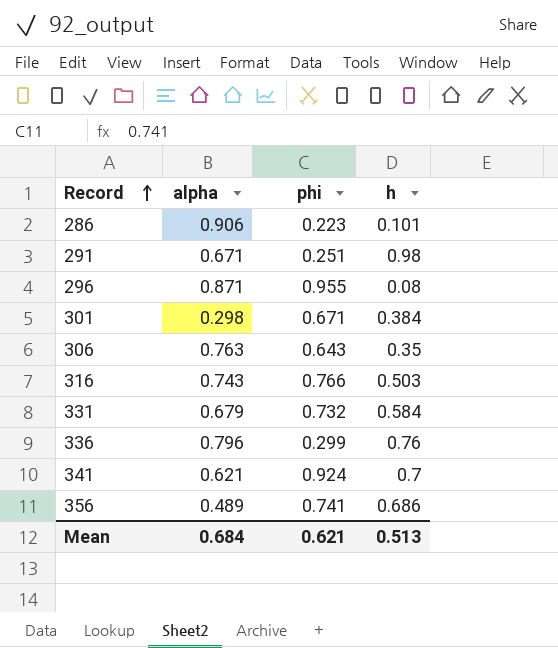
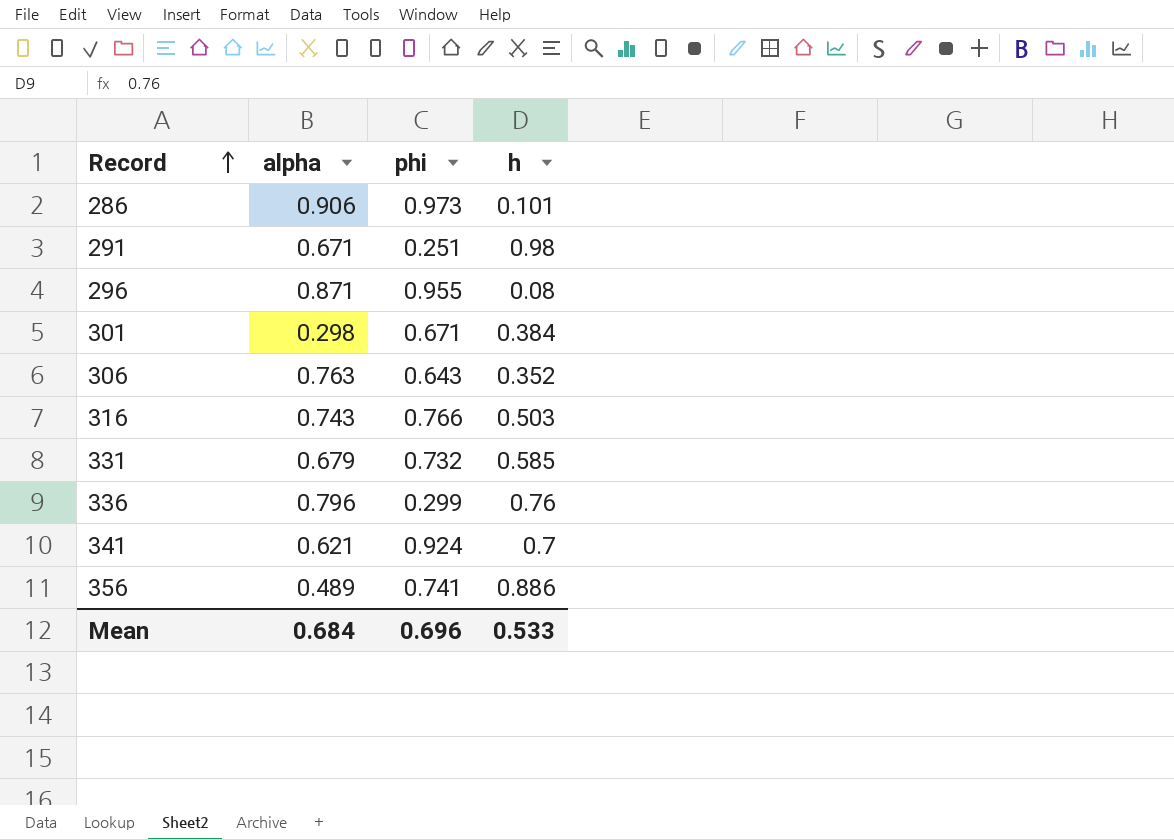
286 | phi: 0.223 -> 0.973
306 | h: 0.35 -> 0.352
331 | h: 0.584 -> 0.585
356 | h: 0.686 -> 0.886
Mean | phi: 0.621 -> 0.696
Mean | h: 0.513 -> 0.533

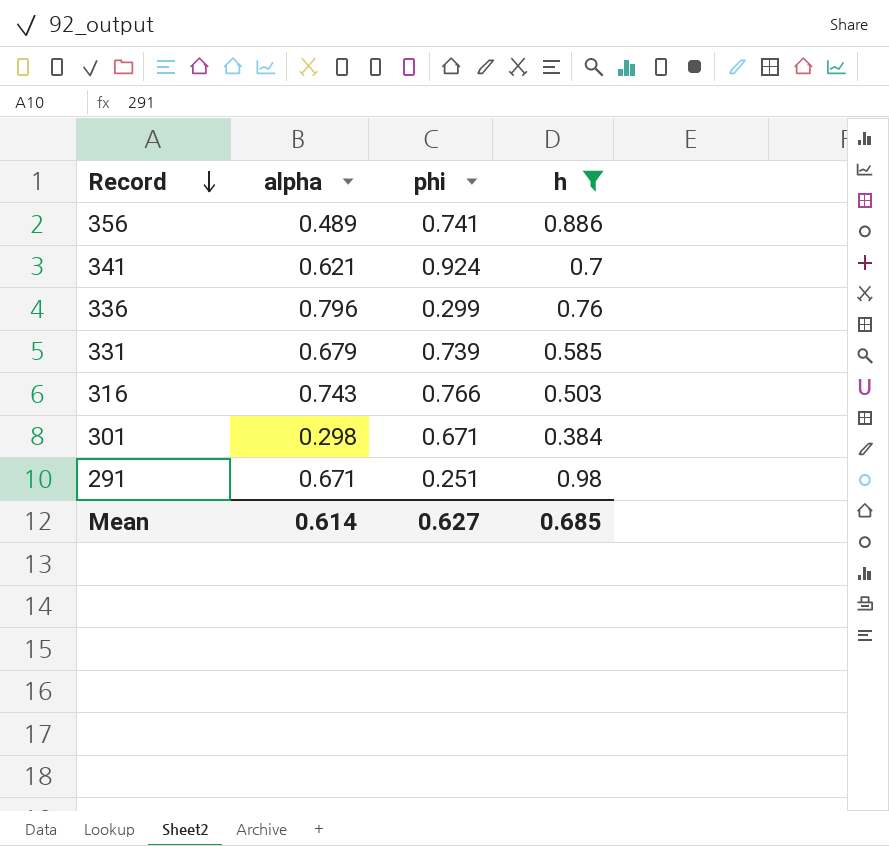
filter: none -> h >= 0.384
row order: Record ascending -> Record descending
331 | phi: 0.732 -> 0.739
Mean | alpha: 0.684 -> 0.614
Mean | phi: 0.696 -> 0.627
Mean | h: 0.533 -> 0.685

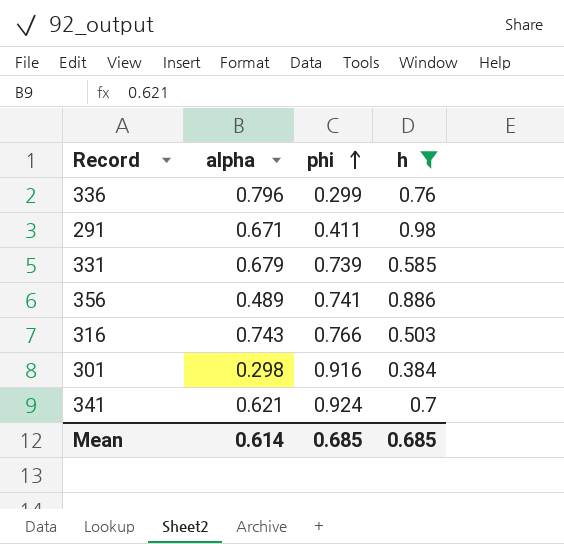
row order: Record descending -> phi ascending
291 | phi: 0.251 -> 0.411
301 | phi: 0.671 -> 0.916
Mean | phi: 0.627 -> 0.685

